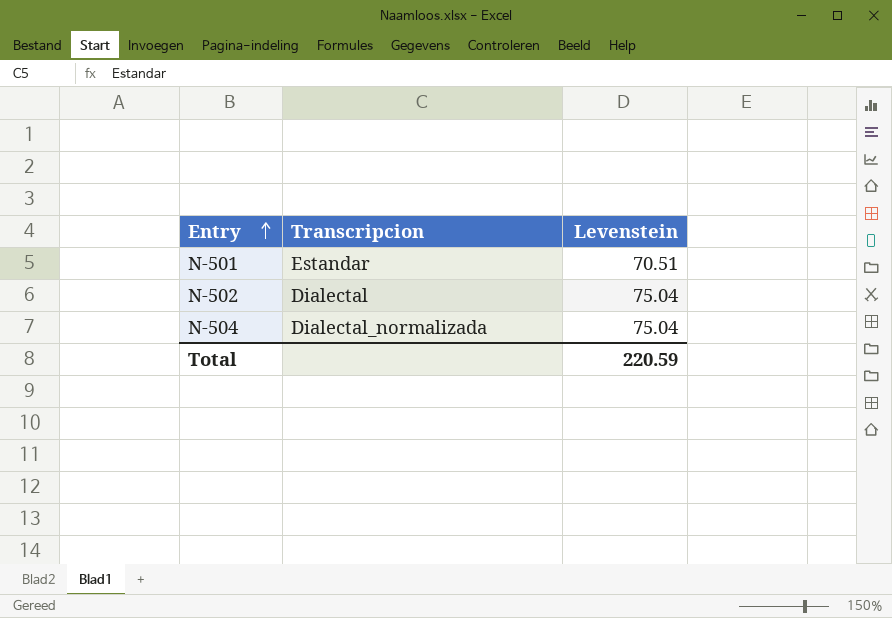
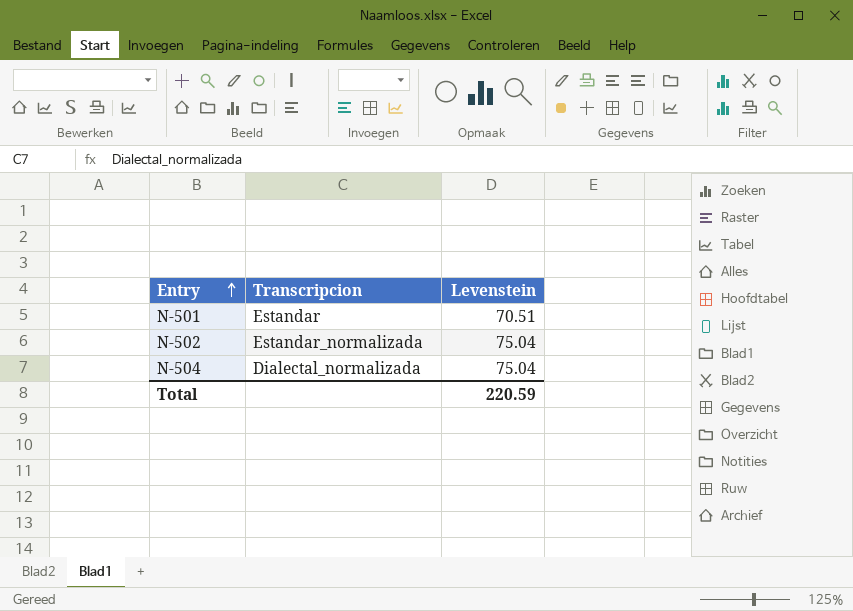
N-502 | Transcripcion: Dialectal -> Estandar_normalizada

